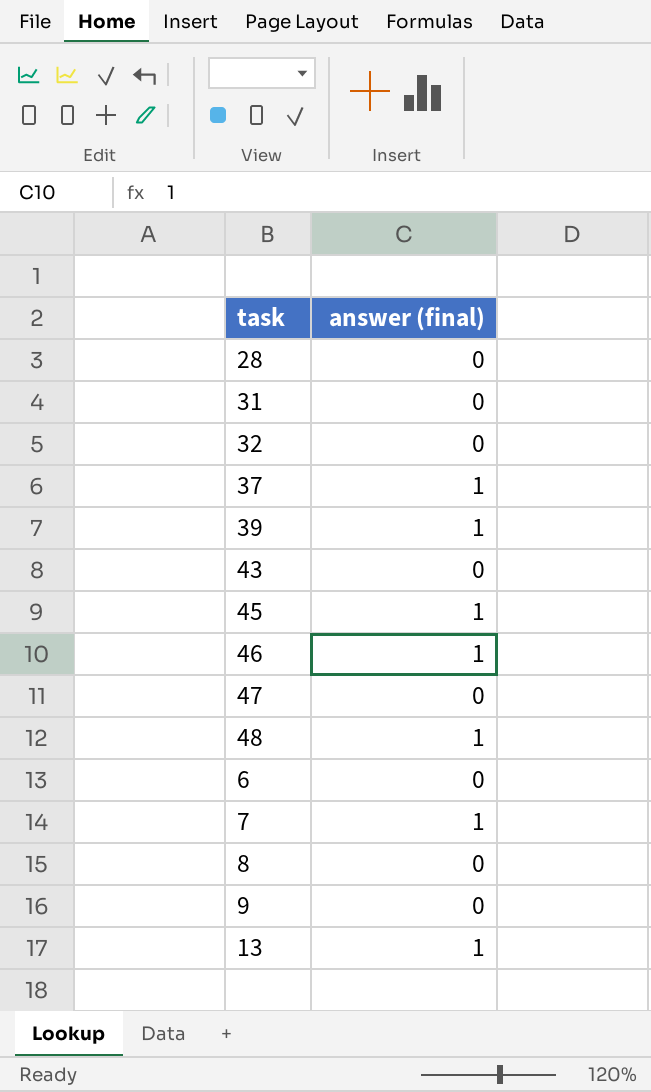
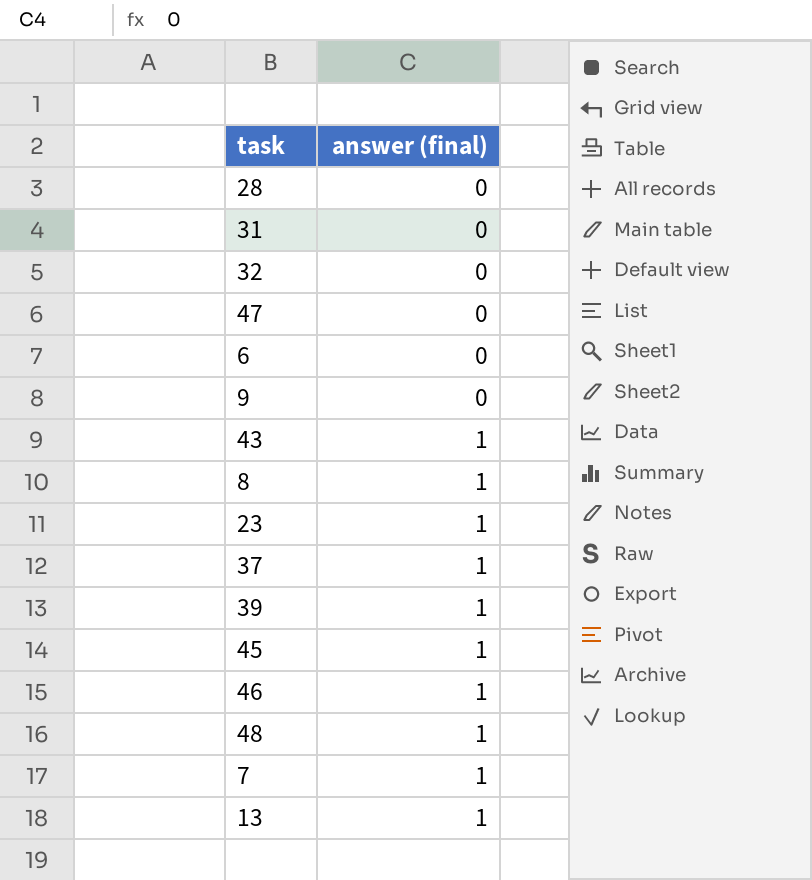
row order: none -> answer (final) ascending
43 | answer (final): 0 -> 1
8 | answer (final): 0 -> 1
row 23: none -> 1

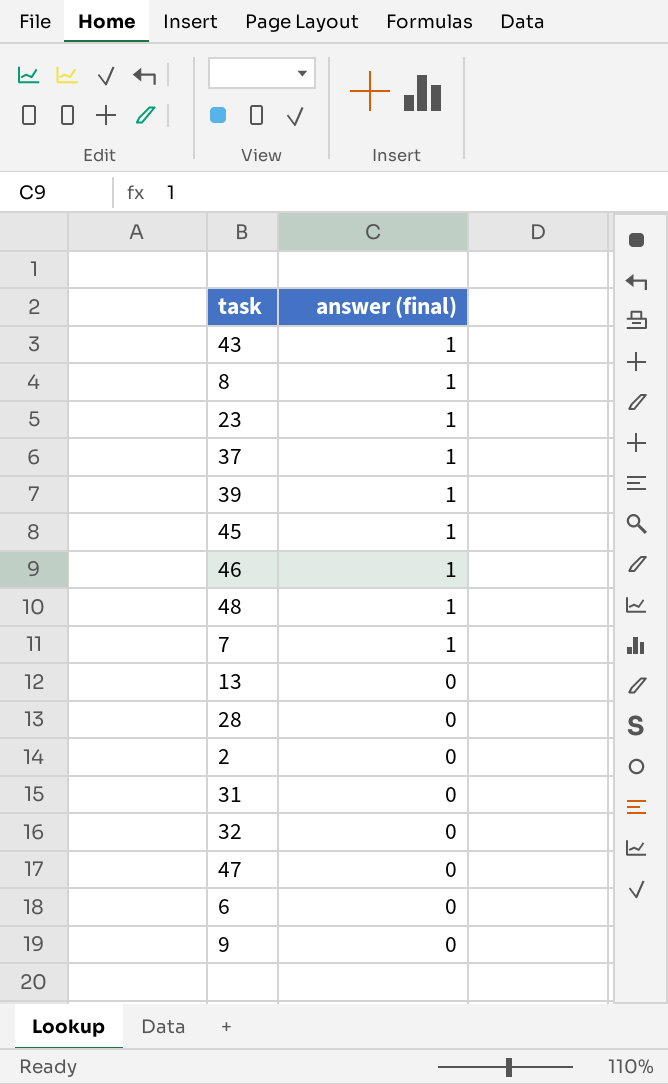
row order: answer (final) ascending -> answer (final) descending
13 | answer (final): 1 -> 0
row 2: none -> 0

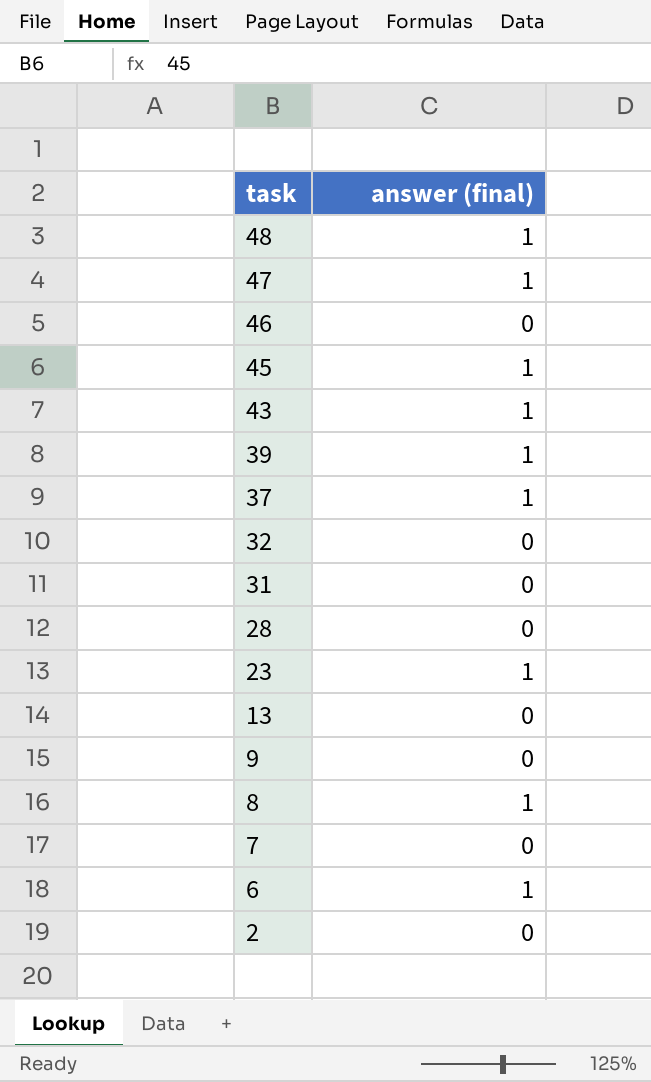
row order: answer (final) descending -> task descending
47 | answer (final): 0 -> 1
46 | answer (final): 1 -> 0
7 | answer (final): 1 -> 0
6 | answer (final): 0 -> 1

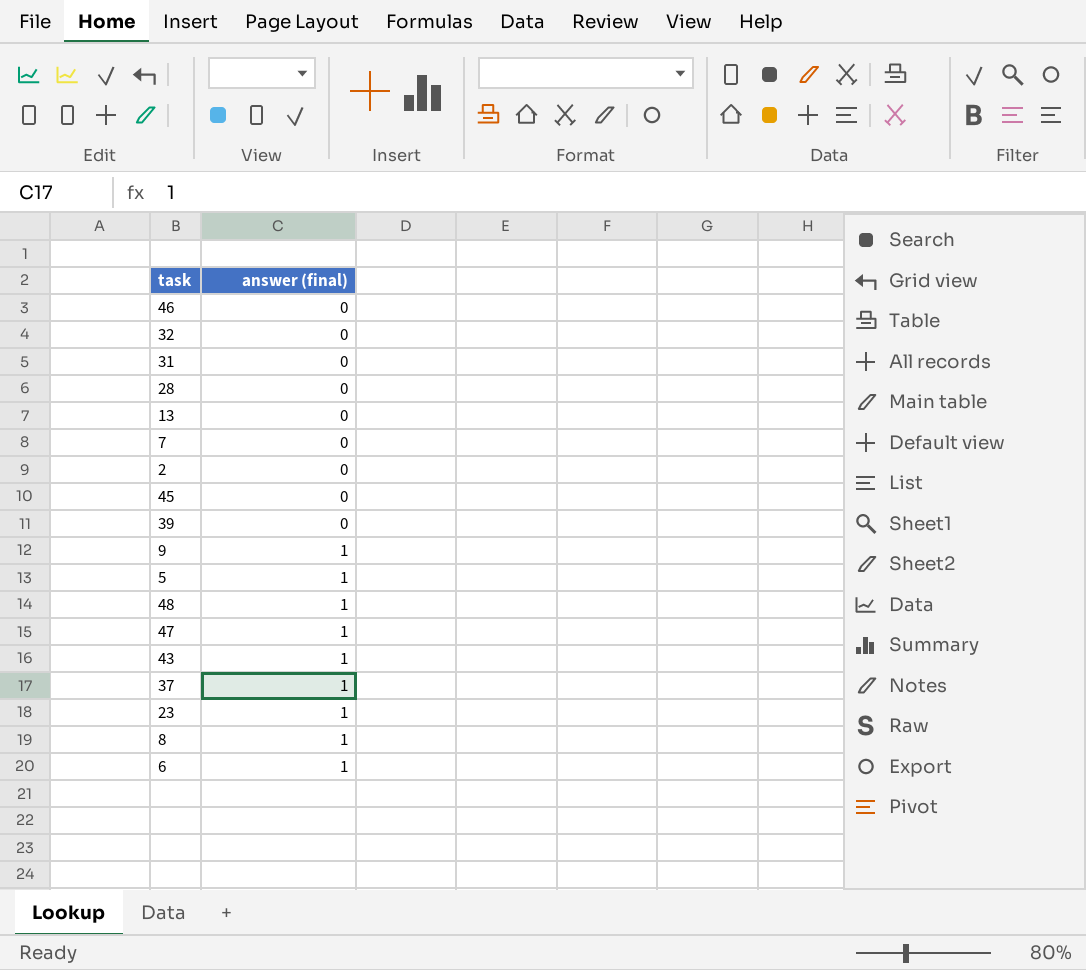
row order: task descending -> answer (final) ascending
45 | answer (final): 1 -> 0
39 | answer (final): 1 -> 0
9 | answer (final): 0 -> 1
row 5: none -> 1

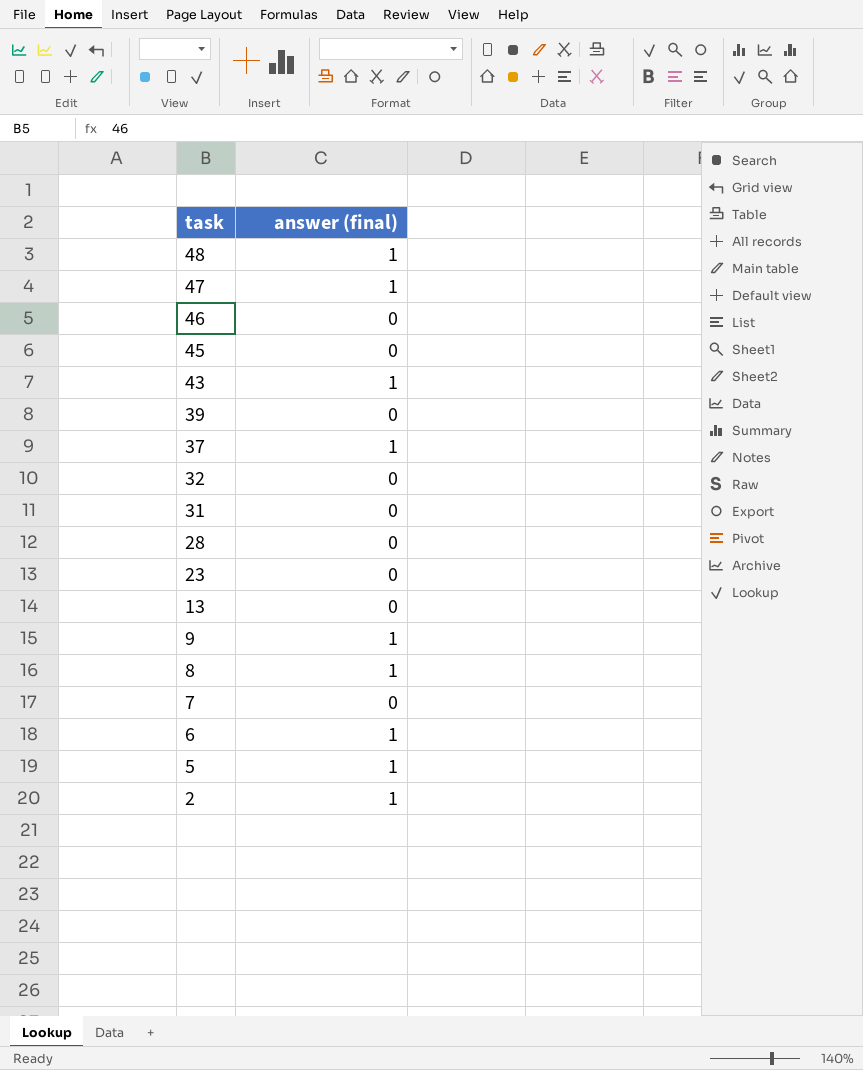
row order: answer (final) ascending -> task descending
23 | answer (final): 1 -> 0
2 | answer (final): 0 -> 1

